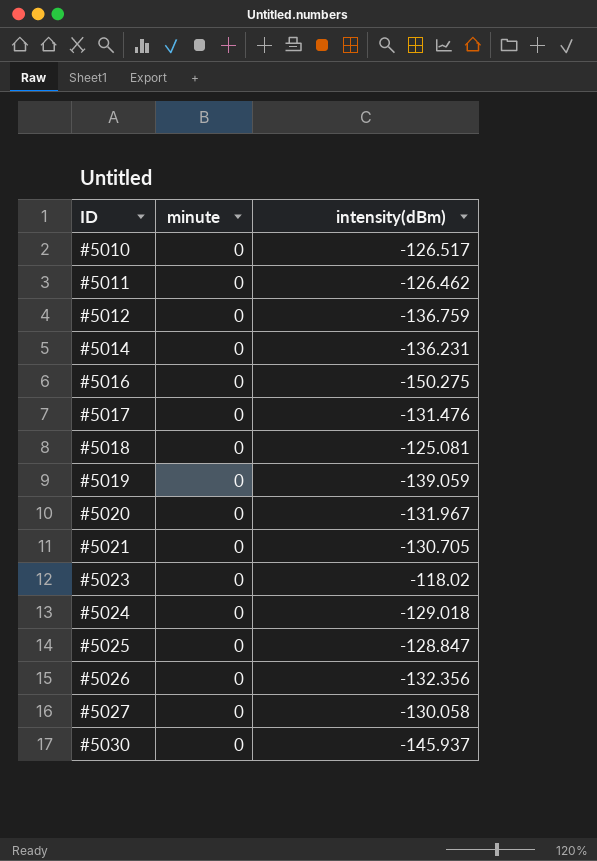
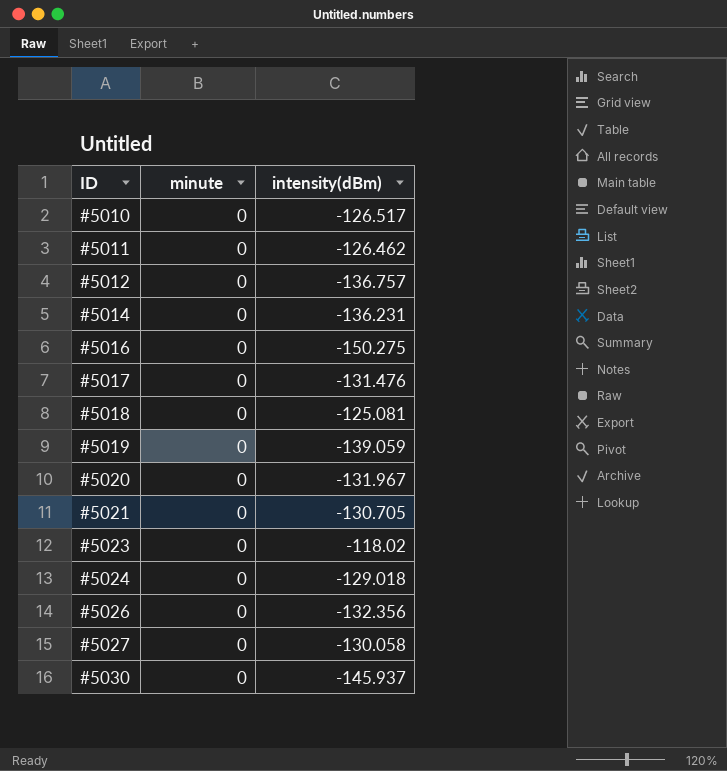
row #5025: 0 | -128.847 -> none
#5012 | intensity(dBm): -136.759 -> -136.757

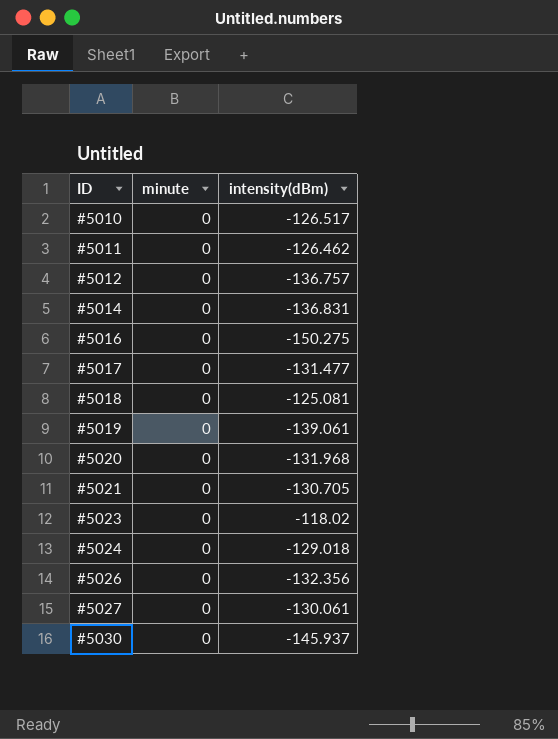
#5014 | intensity(dBm): -136.231 -> -136.831
#5017 | intensity(dBm): -131.476 -> -131.477
#5019 | intensity(dBm): -139.059 -> -139.061
#5020 | intensity(dBm): -131.967 -> -131.968
#5027 | intensity(dBm): -130.058 -> -130.061

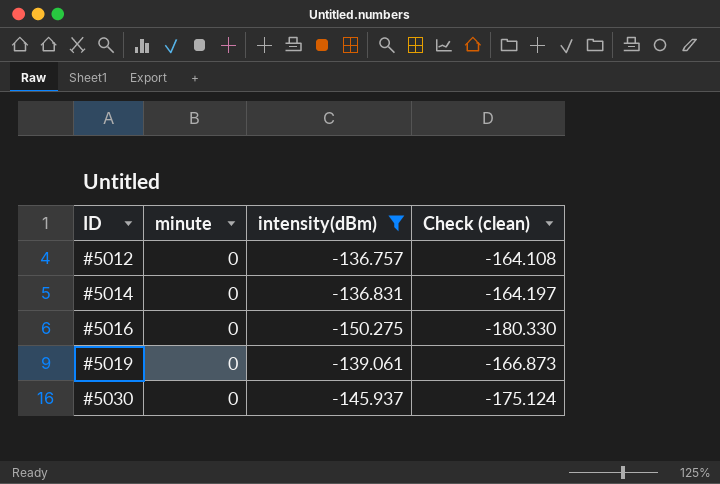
filter: none -> intensity(dBm) <= -136.757
column Check (clean) | formula: none -> [intensity(dBm)] * 1.2

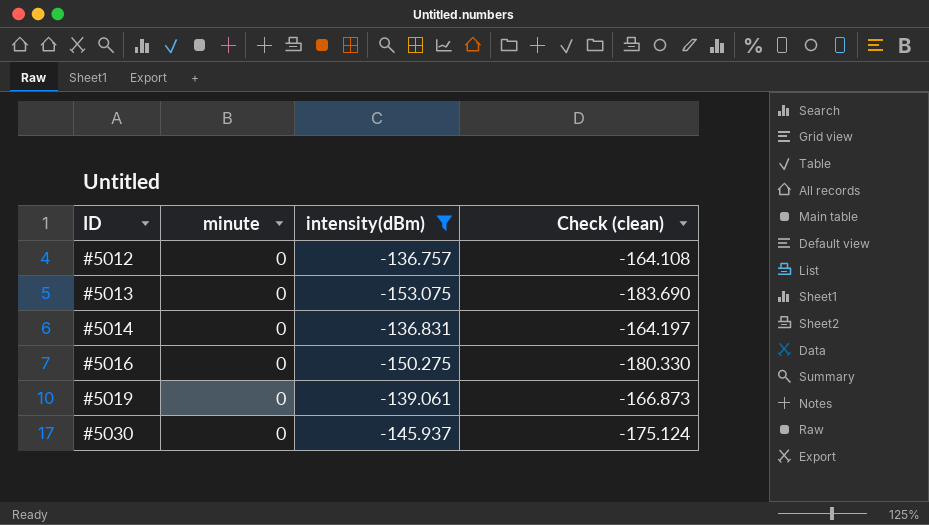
row #5013: none -> 0 | -153.075 | -183.690

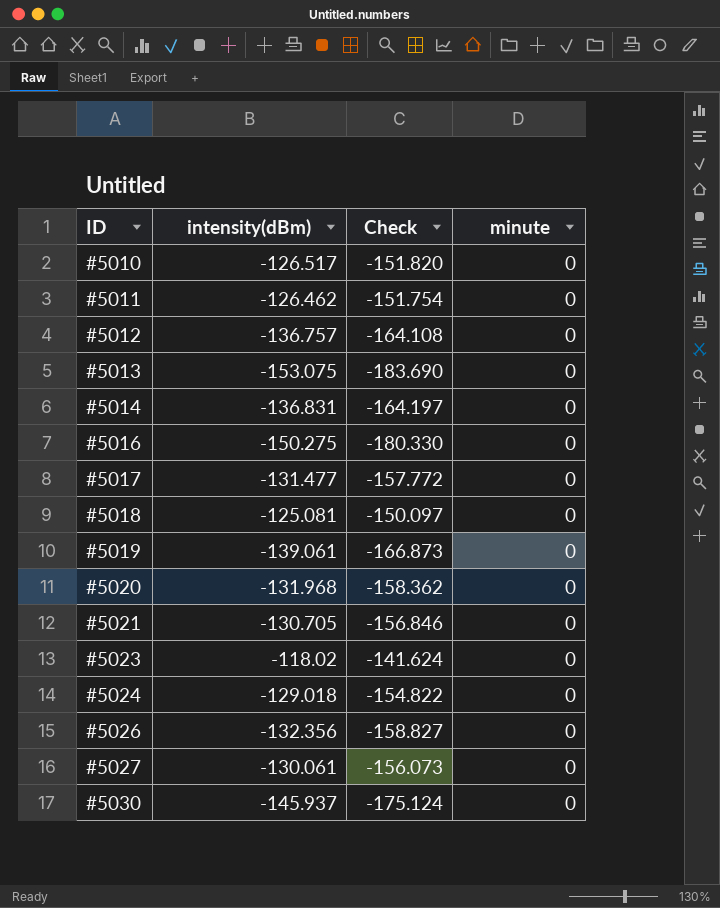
filter: intensity(dBm) <= -136.757 -> none
column name: Check (clean) -> Check
column minute | position: 2 -> 4

